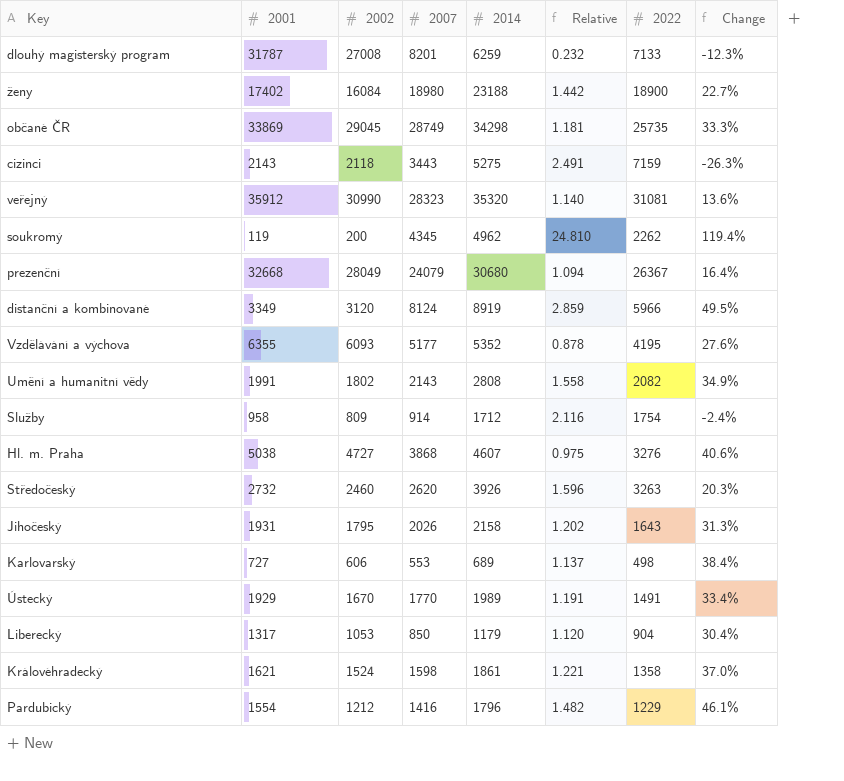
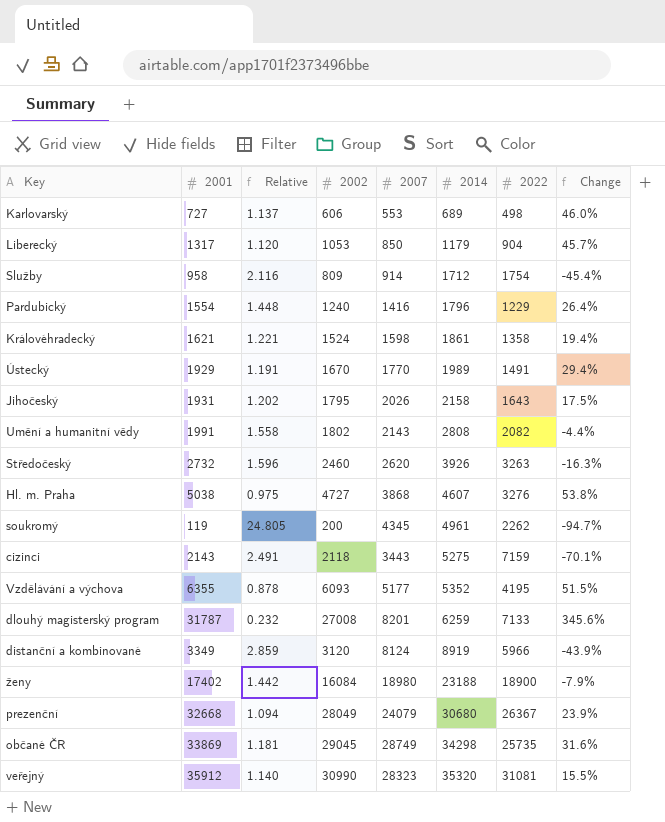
row order: none -> 2014 ascending
column Relative | position: 6 -> 3
column Change | formula: ([2014] - [2022]) / [2022] -> ([2001] - [2022]) / [2022]
Pardubický | Relative: 1.482 -> 1.448
Pardubický | 2002: 1212 -> 1240
soukromý | Relative: 24.810 -> 24.805
soukromý | 2014: 4962 -> 4961

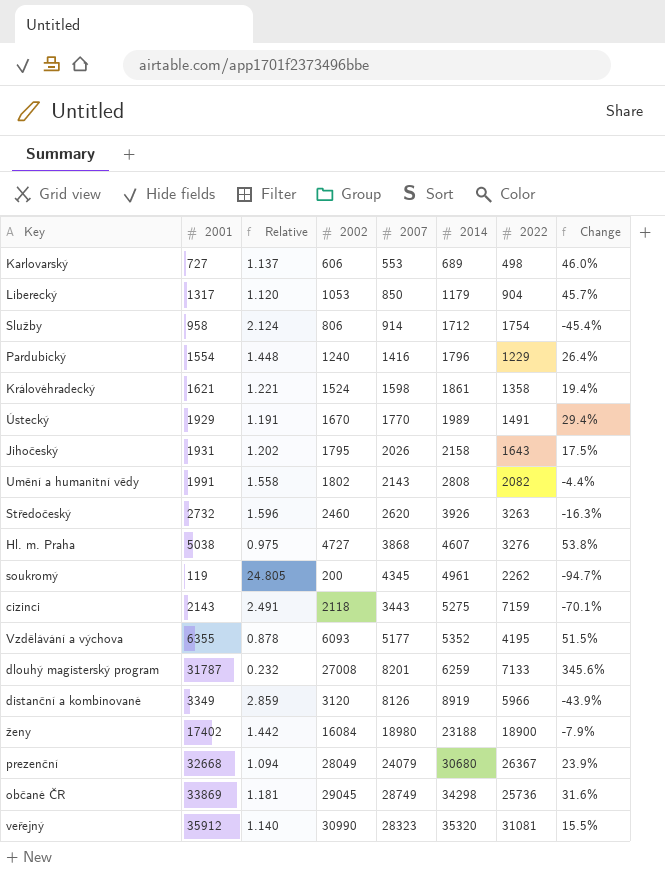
Služby | Relative: 2.116 -> 2.124
Služby | 2002: 809 -> 806
distanční a kombinované | 2007: 8124 -> 8126
občané ČR | 2022: 25735 -> 25736

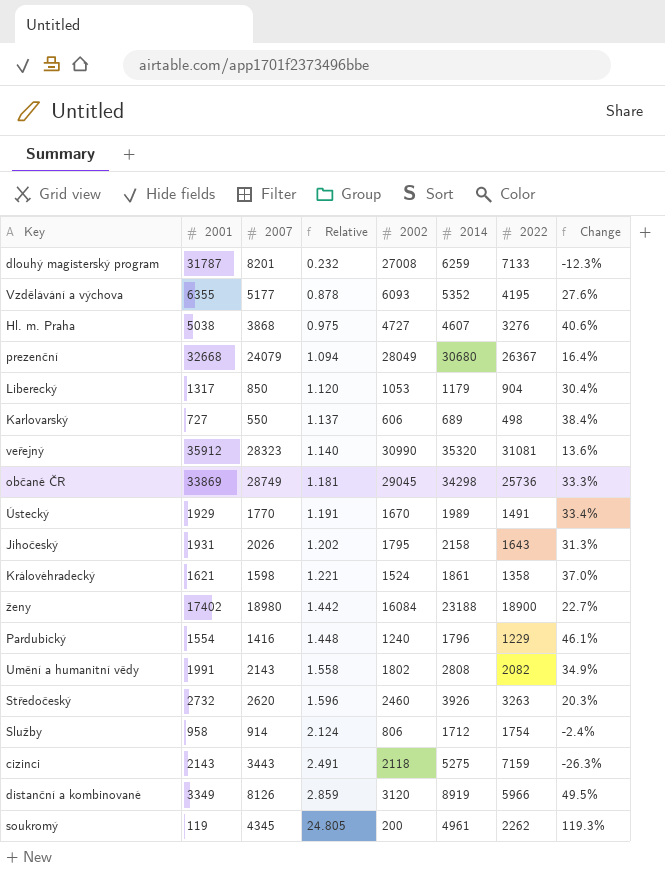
row order: 2014 ascending -> Relative ascending
column 2007 | position: 5 -> 3
column Change | formula: ([2001] - [2022]) / [2022] -> ([2014] - [2022]) / [2022]
Karlovarský | 2007: 553 -> 550

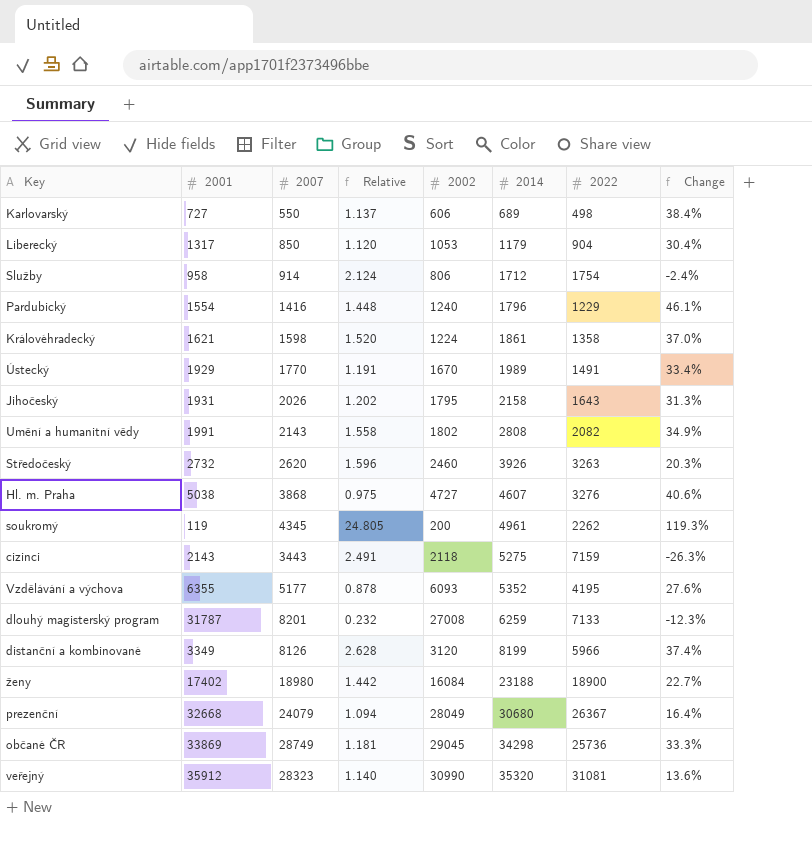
row order: Relative ascending -> 2014 ascending
Královéhradecký | Relative: 1.221 -> 1.520
Královéhradecký | 2002: 1524 -> 1224
distanční a kombinované | Relative: 2.859 -> 2.628
distanční a kombinované | 2014: 8919 -> 8199
distanční a kombinované | Change: 49.5% -> 37.4%

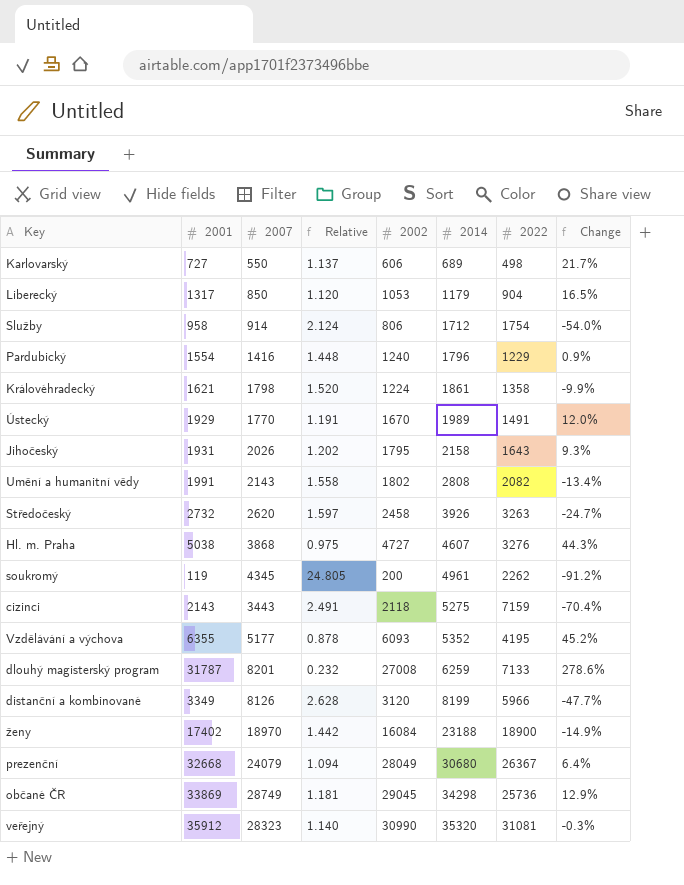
column Change | formula: ([2014] - [2022]) / [2022] -> ([2002] - [2022]) / [2022]
Královéhradecký | 2007: 1598 -> 1798
Středočeský | Relative: 1.596 -> 1.597
Středočeský | 2002: 2460 -> 2458
ženy | 2007: 18980 -> 18970

